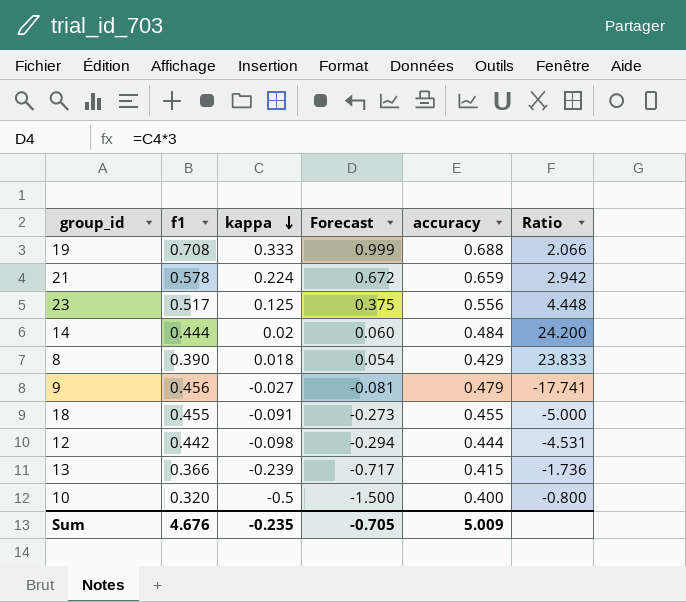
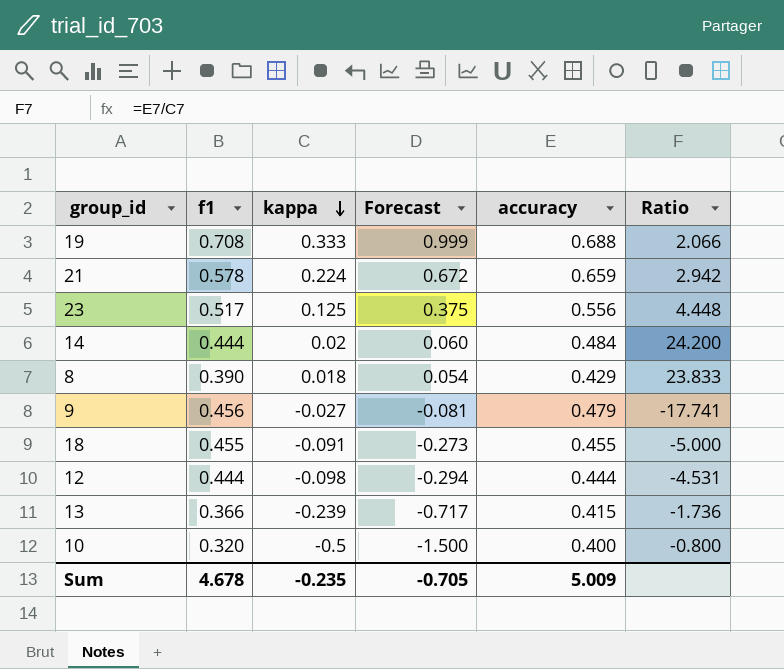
12 | f1: 0.442 -> 0.444
Sum | f1: 4.676 -> 4.678

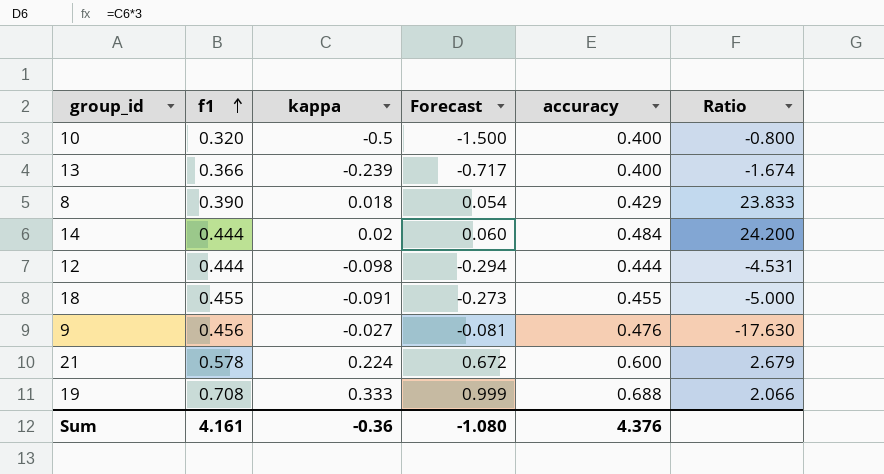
row order: kappa descending -> f1 ascending
row 23: 0.517 | 0.125 | 0.375 | 0.556 | 4.448 -> none
13 | accuracy: 0.415 -> 0.400
13 | Ratio: -1.736 -> -1.674
9 | accuracy: 0.479 -> 0.476
9 | Ratio: -17.741 -> -17.630
21 | accuracy: 0.659 -> 0.600
21 | Ratio: 2.942 -> 2.679
Sum | f1: 4.678 -> 4.161
Sum | kappa: -0.235 -> -0.36
Sum | Forecast: -0.705 -> -1.080
Sum | accuracy: 5.009 -> 4.376

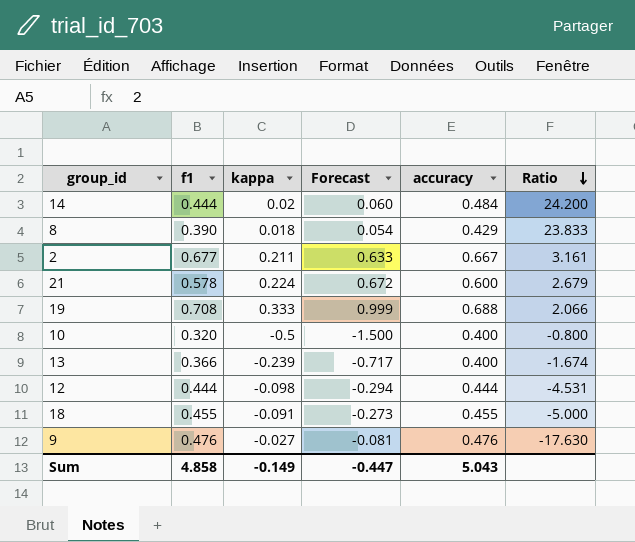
row order: f1 ascending -> Ratio descending
row 2: none -> 0.677 | 0.211 | 0.633 | 0.667 | 3.161
9 | f1: 0.456 -> 0.476
Sum | f1: 4.161 -> 4.858
Sum | kappa: -0.36 -> -0.149
Sum | Forecast: -1.080 -> -0.447
Sum | accuracy: 4.376 -> 5.043

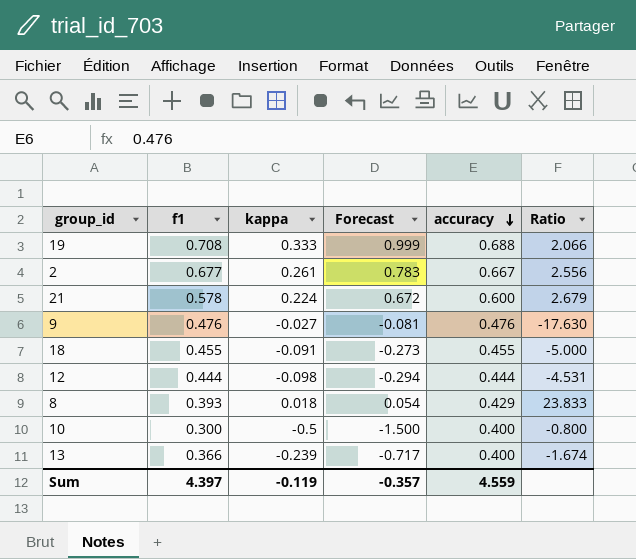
row order: Ratio descending -> accuracy descending
row 14: 0.444 | 0.02 | 0.060 | 0.484 | 24.200 -> none
2 | kappa: 0.211 -> 0.261
2 | Forecast: 0.633 -> 0.783
2 | Ratio: 3.161 -> 2.556
8 | f1: 0.390 -> 0.393
10 | f1: 0.320 -> 0.300
Sum | f1: 4.858 -> 4.397
Sum | kappa: -0.149 -> -0.119
Sum | Forecast: -0.447 -> -0.357
Sum | accuracy: 5.043 -> 4.559

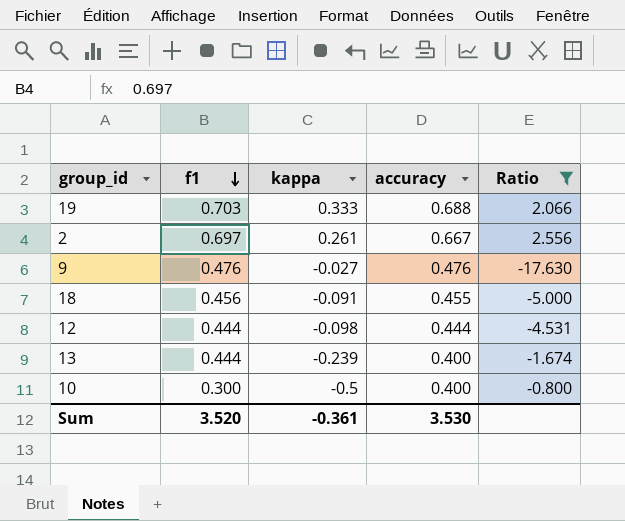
filter: none -> Ratio <= 2.556
row order: accuracy descending -> f1 descending
column Forecast | formula: [kappa] * 3 -> none
19 | f1: 0.708 -> 0.703
2 | f1: 0.677 -> 0.697
18 | f1: 0.455 -> 0.456
13 | f1: 0.366 -> 0.444
Sum | f1: 4.397 -> 3.520
Sum | kappa: -0.119 -> -0.361
Sum | accuracy: 4.559 -> 3.530

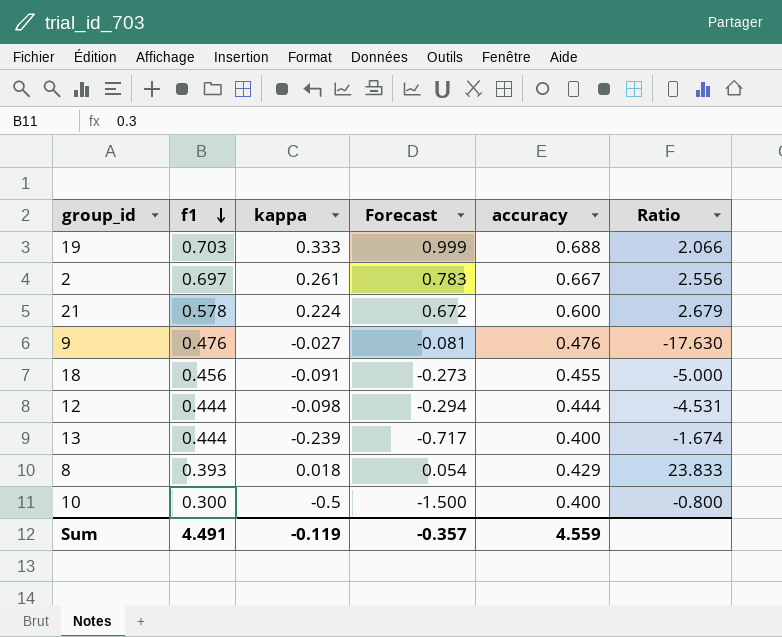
filter: Ratio <= 2.556 -> none
column Forecast | formula: none -> [kappa] * 3
Sum | f1: 3.520 -> 4.491
Sum | kappa: -0.361 -> -0.119
Sum | accuracy: 3.530 -> 4.559

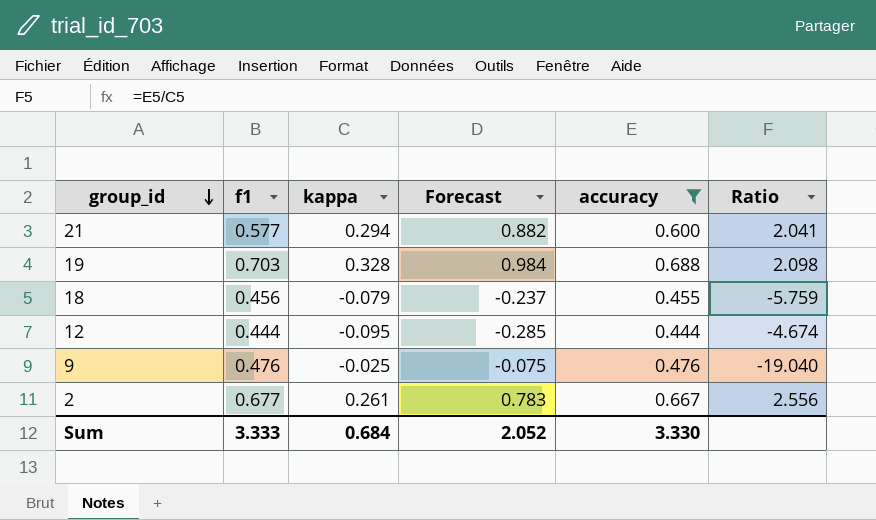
filter: none -> accuracy >= 0.444
row order: f1 descending -> group_id descending
21 | f1: 0.578 -> 0.577
21 | kappa: 0.224 -> 0.294
21 | Forecast: 0.672 -> 0.882
21 | Ratio: 2.679 -> 2.041
19 | kappa: 0.333 -> 0.328
19 | Forecast: 0.999 -> 0.984
19 | Ratio: 2.066 -> 2.098
18 | kappa: -0.091 -> -0.079
18 | Forecast: -0.273 -> -0.237
18 | Ratio: -5.000 -> -5.759
12 | kappa: -0.098 -> -0.095
12 | Forecast: -0.294 -> -0.285
12 | Ratio: -4.531 -> -4.674
9 | kappa: -0.027 -> -0.025
9 | Forecast: -0.081 -> -0.075
9 | Ratio: -17.630 -> -19.040
2 | f1: 0.697 -> 0.677
Sum | f1: 4.491 -> 3.333
Sum | kappa: -0.119 -> 0.684
Sum | Forecast: -0.357 -> 2.052
Sum | accuracy: 4.559 -> 3.330

